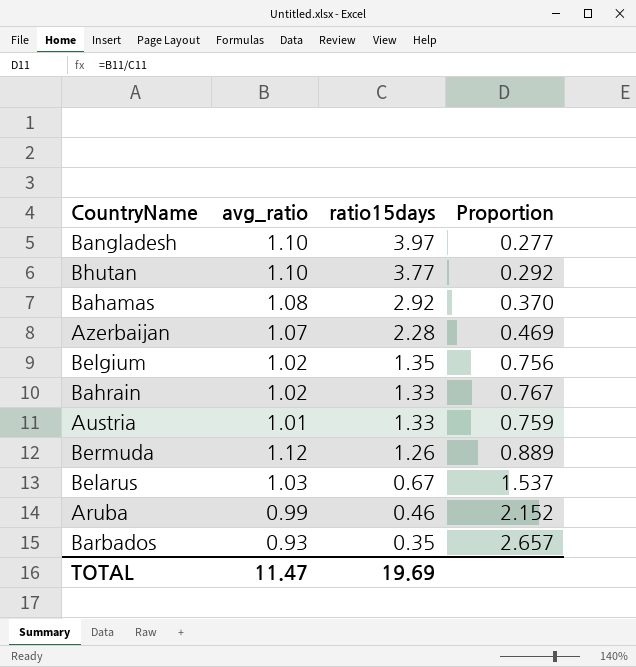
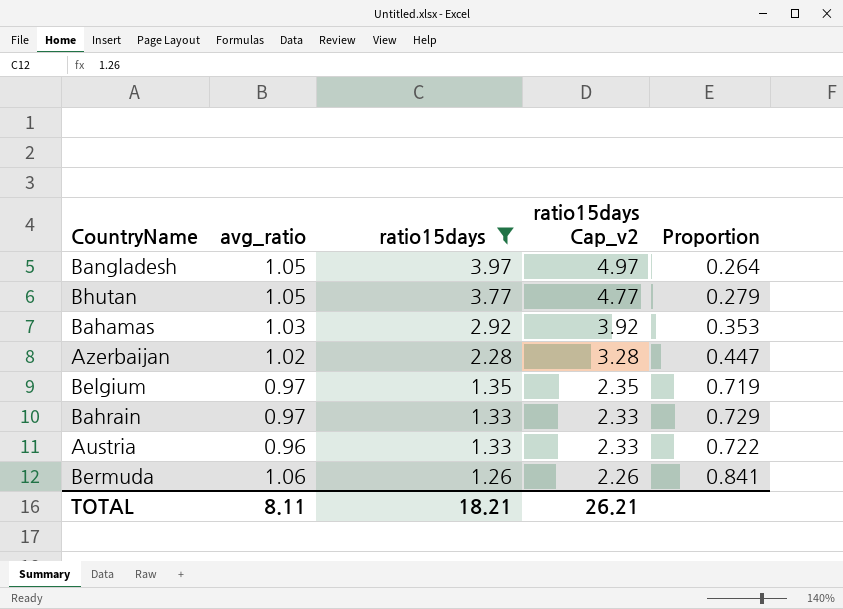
filter: none -> ratio15days >= 1.26
column ratio15days Cap_v2 | formula: none -> [ratio15days] + 1
Bangladesh | avg_ratio: 1.10 -> 1.05
Bangladesh | Proportion: 0.277 -> 0.264
Bhutan | avg_ratio: 1.10 -> 1.05
Bhutan | Proportion: 0.292 -> 0.279
Bahamas | avg_ratio: 1.08 -> 1.03
Bahamas | Proportion: 0.370 -> 0.353
Azerbaijan | avg_ratio: 1.07 -> 1.02
Azerbaijan | Proportion: 0.469 -> 0.447
Belgium | avg_ratio: 1.02 -> 0.97
Belgium | Proportion: 0.756 -> 0.719
Bahrain | avg_ratio: 1.02 -> 0.97
Bahrain | Proportion: 0.767 -> 0.729
Austria | avg_ratio: 1.01 -> 0.96
Austria | Proportion: 0.759 -> 0.722
Bermuda | avg_ratio: 1.12 -> 1.06
Bermuda | Proportion: 0.889 -> 0.841
TOTAL | avg_ratio: 11.47 -> 8.11
TOTAL | ratio15days: 19.69 -> 18.21

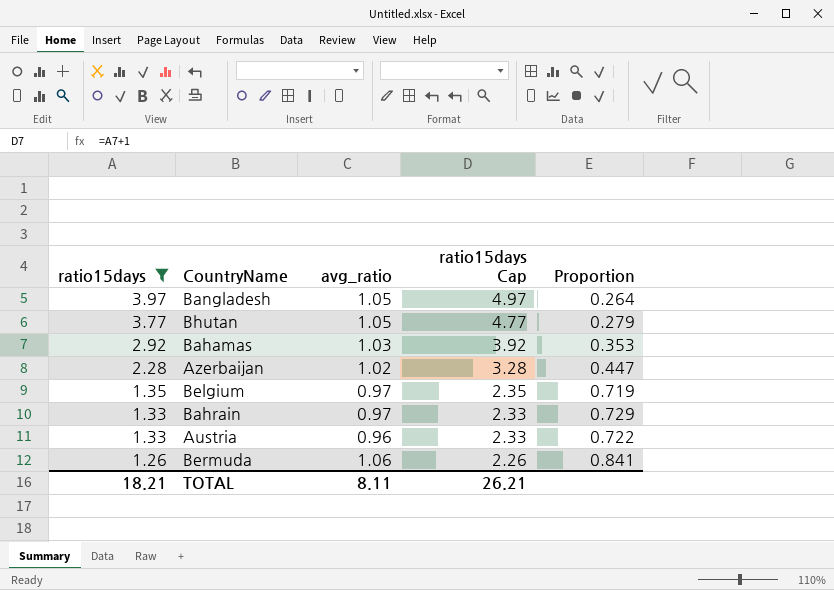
column ratio15days | position: 3 -> 1
column name: ratio15days Cap_v2 -> ratio15days Cap

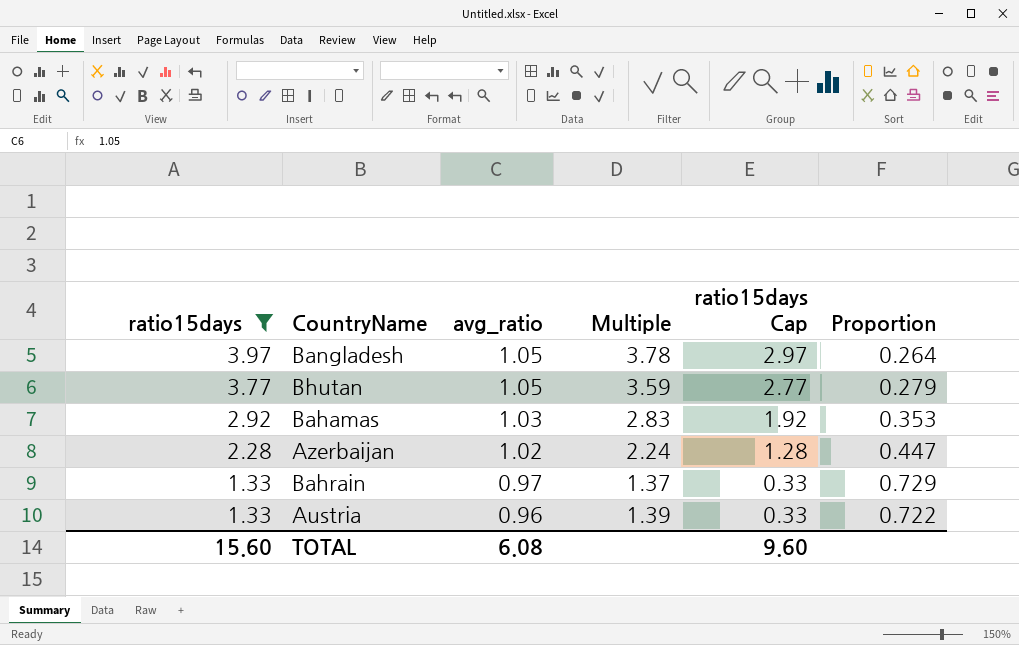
column Multiple | formula: none -> [ratio15days] / [avg_ratio]
column ratio15days Cap | formula: [ratio15days] + 1 -> [ratio15days] - 1
row Belgium: 1.35 | 0.97 | 2.35 | 0.719 -> none
row Bermuda: 1.26 | 1.06 | 2.26 | 0.841 -> none
TOTAL | ratio15days: 18.21 -> 15.60
TOTAL | avg_ratio: 8.11 -> 6.08
TOTAL | ratio15days Cap: 26.21 -> 9.60

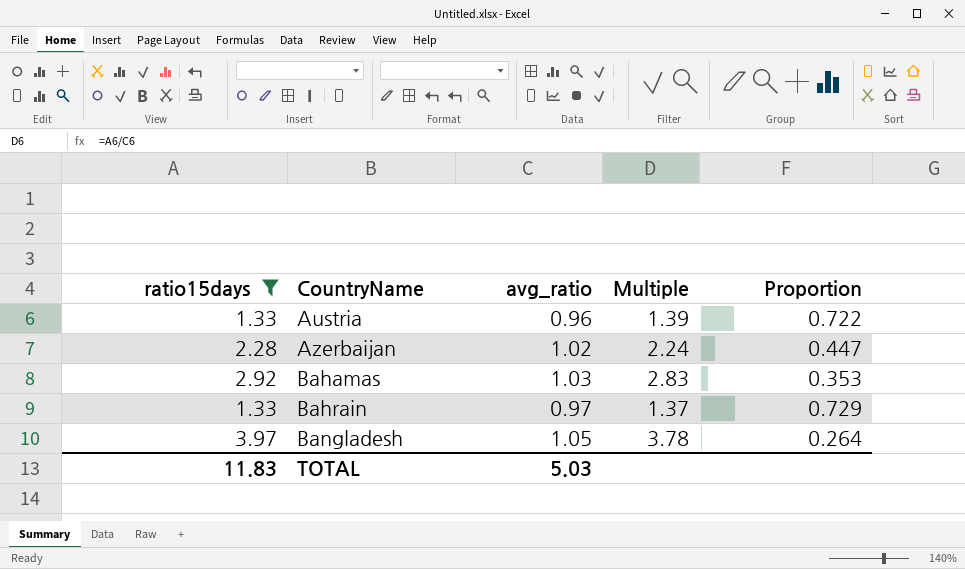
row order: ratio15days descending -> CountryName ascending
column ratio15days Cap | formula: [ratio15days] - 1 -> none
row Bhutan: 3.77 | 1.05 | 3.59 | 2.77 | 0.279 -> none
TOTAL | ratio15days: 15.60 -> 11.83
TOTAL | avg_ratio: 6.08 -> 5.03

